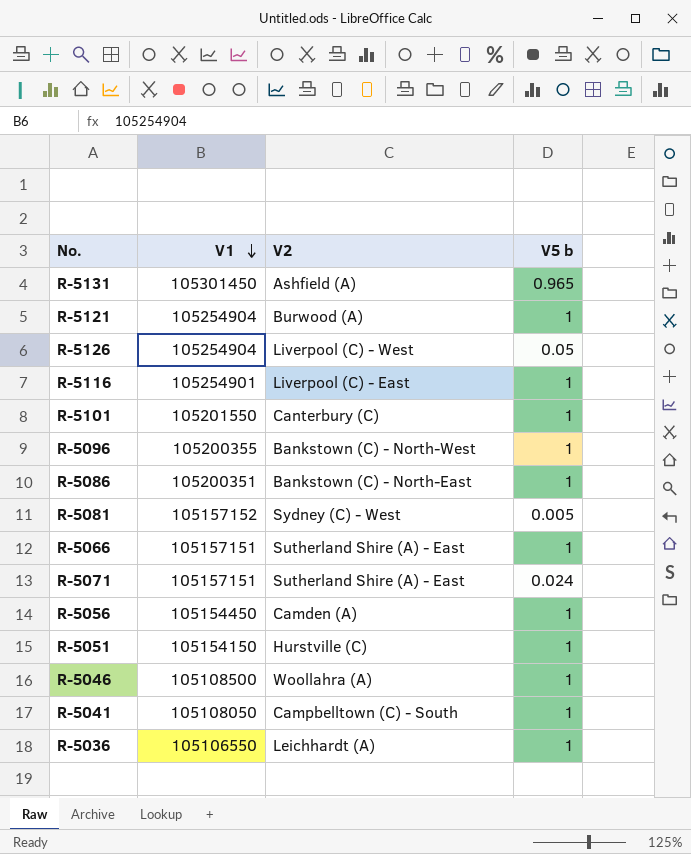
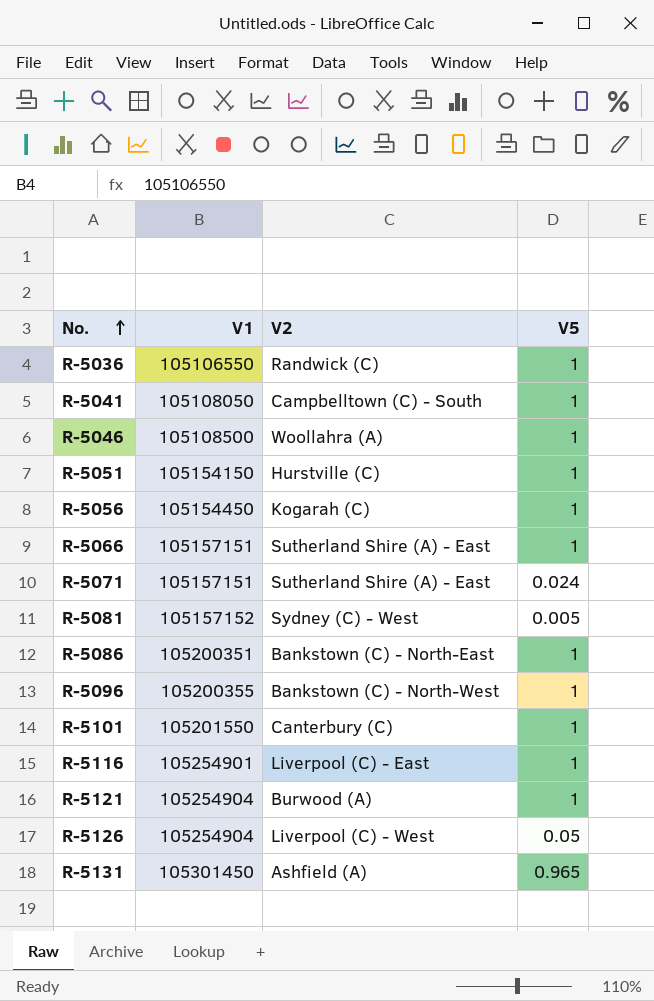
row order: V1 descending -> No. ascending
column name: V5 b -> V5
R-5036 | V2: Leichhardt (A) -> Randwick (C)
R-5056 | V2: Camden (A) -> Kogarah (C)

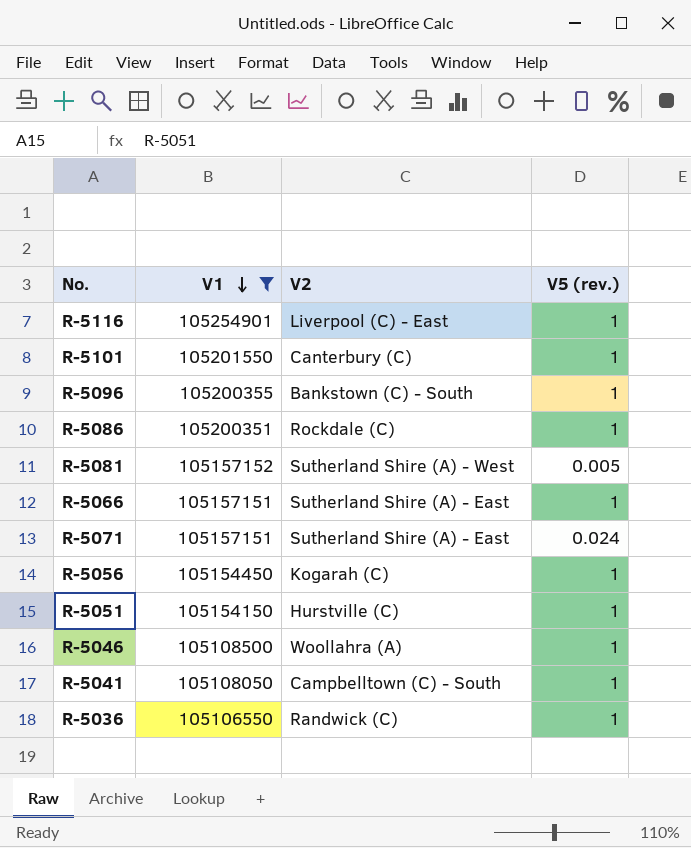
filter: none -> V1 <= 105254901
row order: No. ascending -> V1 descending
column name: V5 -> V5 (rev.)
R-5096 | V2: Bankstown (C) - North-West -> Bankstown (C) - South
R-5086 | V2: Bankstown (C) - North-East -> Rockdale (C)
R-5081 | V2: Sydney (C) - West -> Sutherland Shire (A) - West

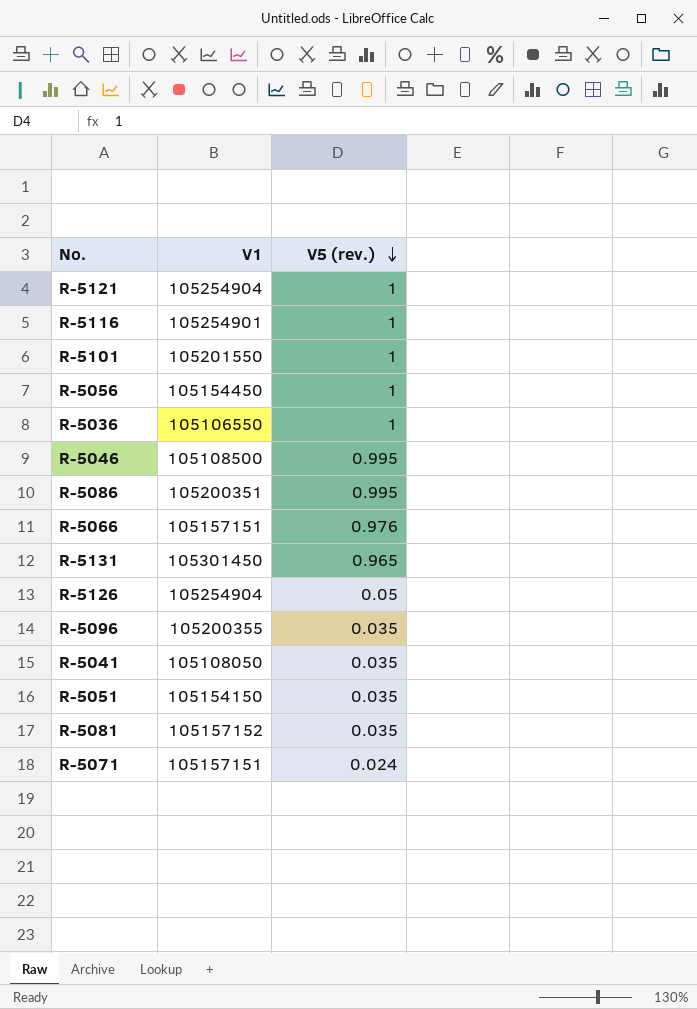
filter: V1 <= 105254901 -> none
row order: V1 descending -> V5 (rev.) descending
column V2 | position: 3 -> none
R-5046 | V5 (rev.): 1 -> 0.995
R-5086 | V5 (rev.): 1 -> 0.995
R-5066 | V5 (rev.): 1 -> 0.976
R-5096 | V5 (rev.): 1 -> 0.035
R-5041 | V5 (rev.): 1 -> 0.035
R-5051 | V5 (rev.): 1 -> 0.035
R-5081 | V5 (rev.): 0.005 -> 0.035

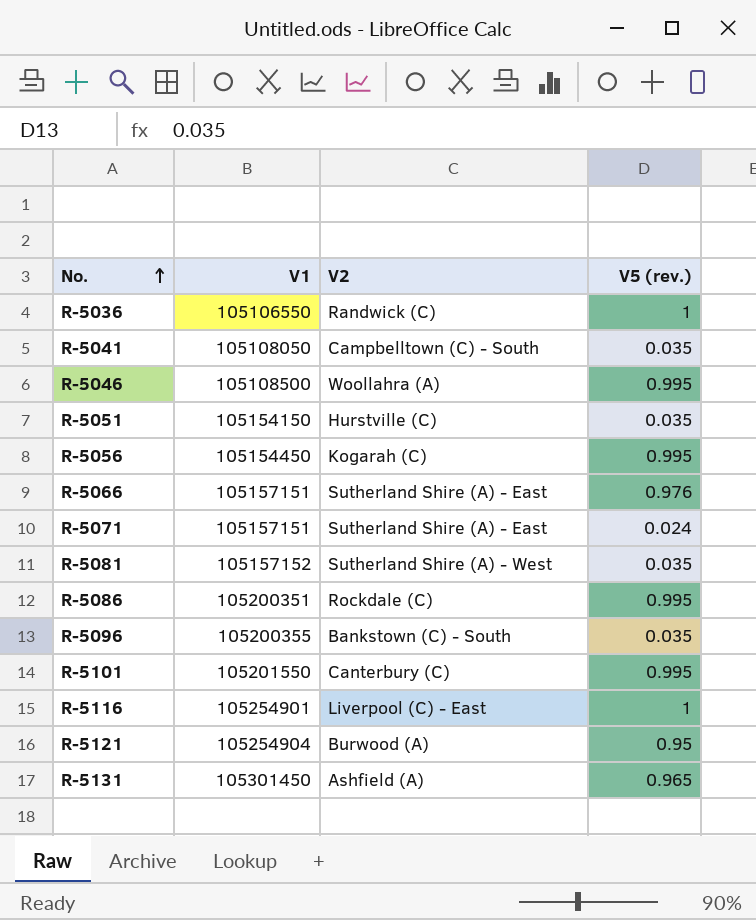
row order: V5 (rev.) descending -> No. ascending
column V2 | position: none -> 3
row R-5126: 105254904 | 0.05 -> none
R-5056 | V5 (rev.): 1 -> 0.995
R-5101 | V5 (rev.): 1 -> 0.995
R-5121 | V5 (rev.): 1 -> 0.95

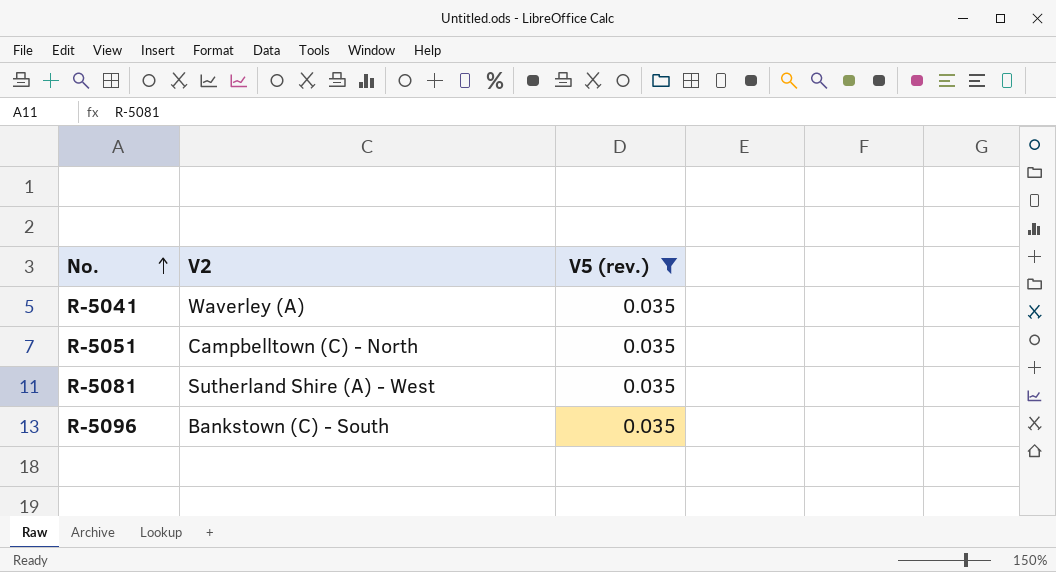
filter: none -> V5 (rev.) = 0.035
column V1 | position: 2 -> none
R-5041 | V2: Campbelltown (C) - South -> Waverley (A)
R-5051 | V2: Hurstville (C) -> Campbelltown (C) - North

